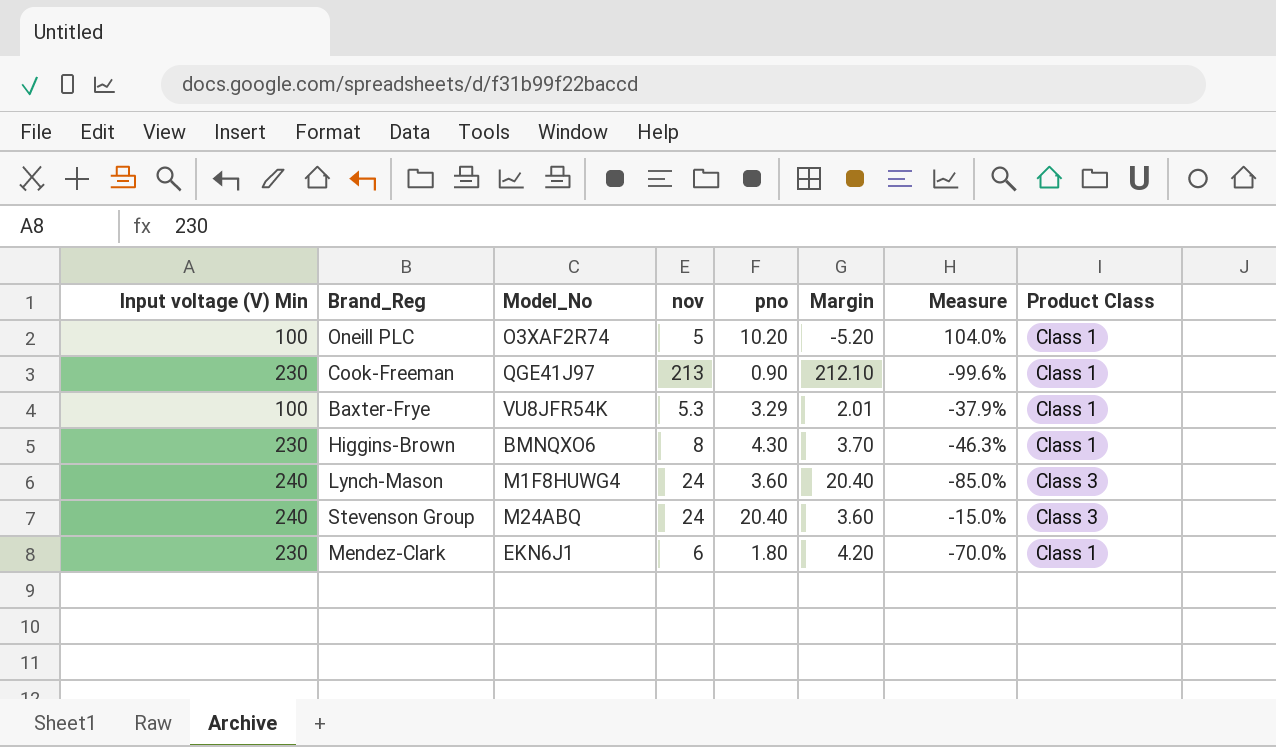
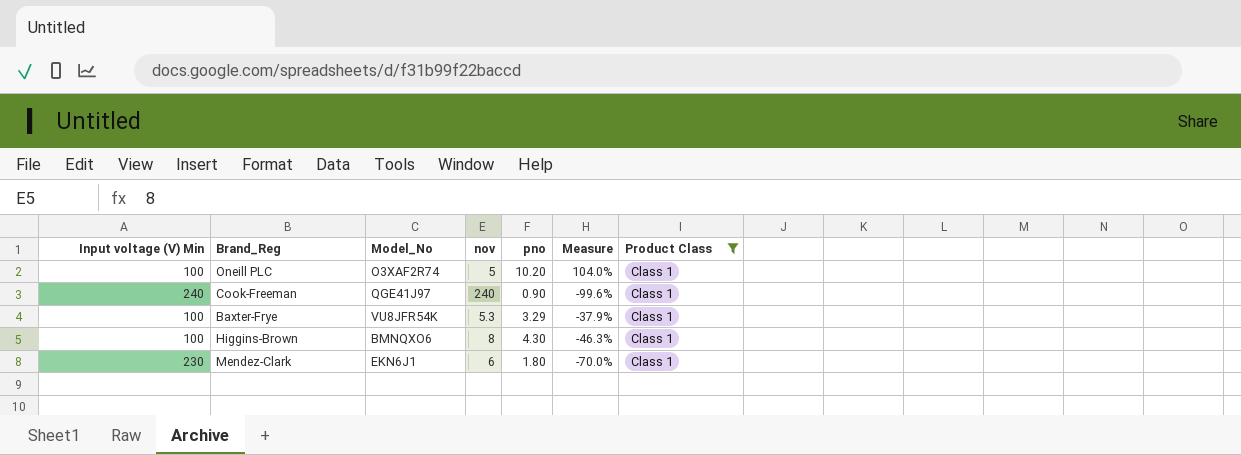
filter: none -> Product Class = Class 1
column Margin | formula: [nov] - [pno] -> none
Cook-Freeman | Input voltage (V) Min: 230 -> 240
Cook-Freeman | nov: 213 -> 240
Higgins-Brown | Input voltage (V) Min: 230 -> 100

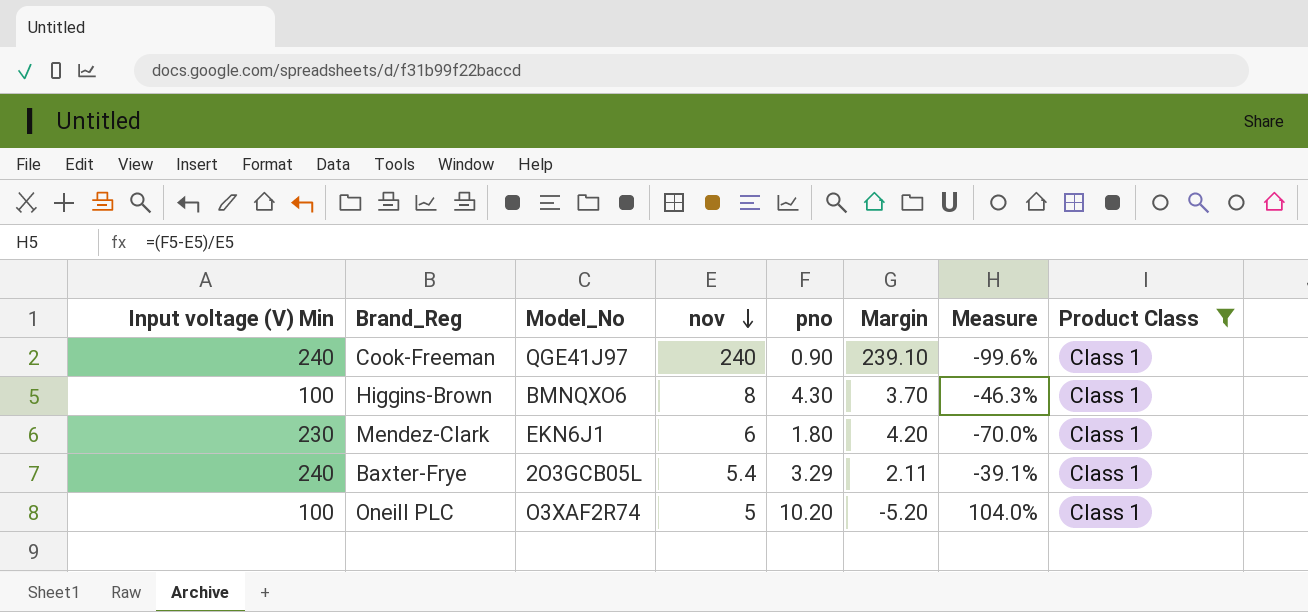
row order: none -> nov descending
column Margin | formula: none -> [nov] - [pno]
Baxter-Frye | Input voltage (V) Min: 100 -> 240
Baxter-Frye | Model_No: VU8JFR54K -> 2O3GCB05L
Baxter-Frye | nov: 5.3 -> 5.4
Baxter-Frye | Measure: -37.9% -> -39.1%

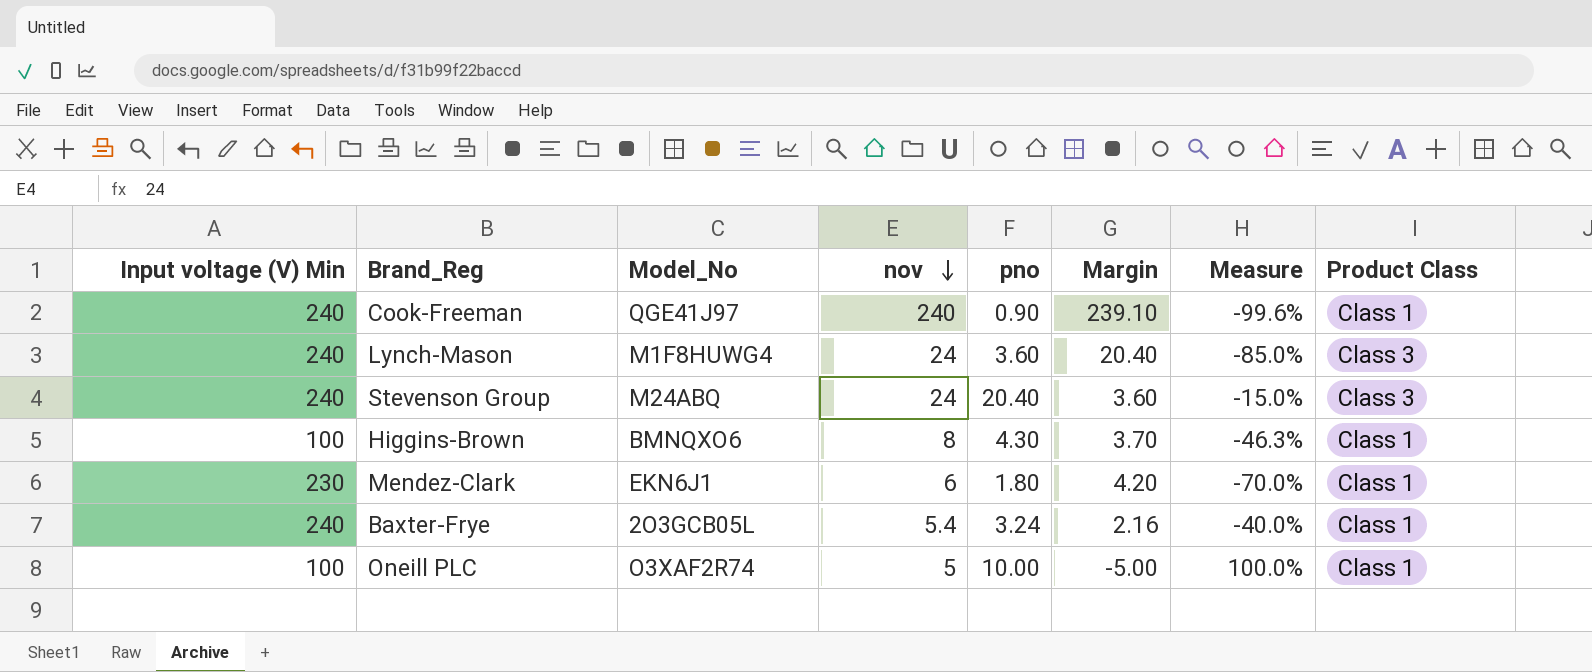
filter: Product Class = Class 1 -> none
Baxter-Frye | pno: 3.29 -> 3.24
Baxter-Frye | Margin: 2.11 -> 2.16
Baxter-Frye | Measure: -39.1% -> -40.0%
Oneill PLC | pno: 10.20 -> 10.00
Oneill PLC | Margin: -5.20 -> -5.00
Oneill PLC | Measure: 104.0% -> 100.0%

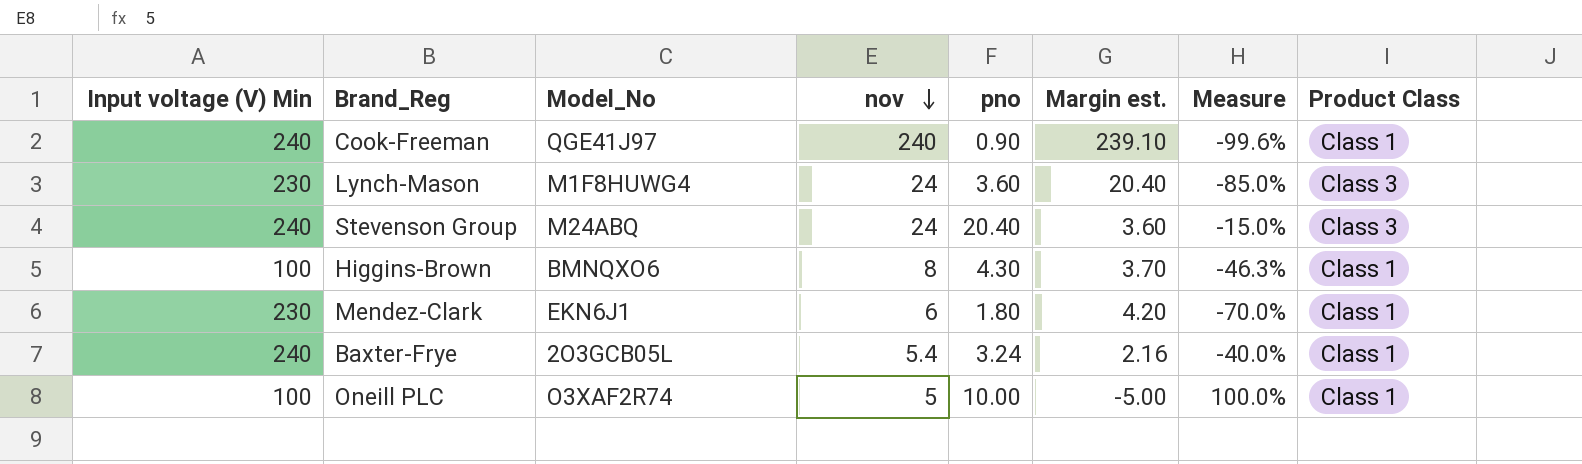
column name: Margin -> Margin est.
Lynch-Mason | Input voltage (V) Min: 240 -> 230

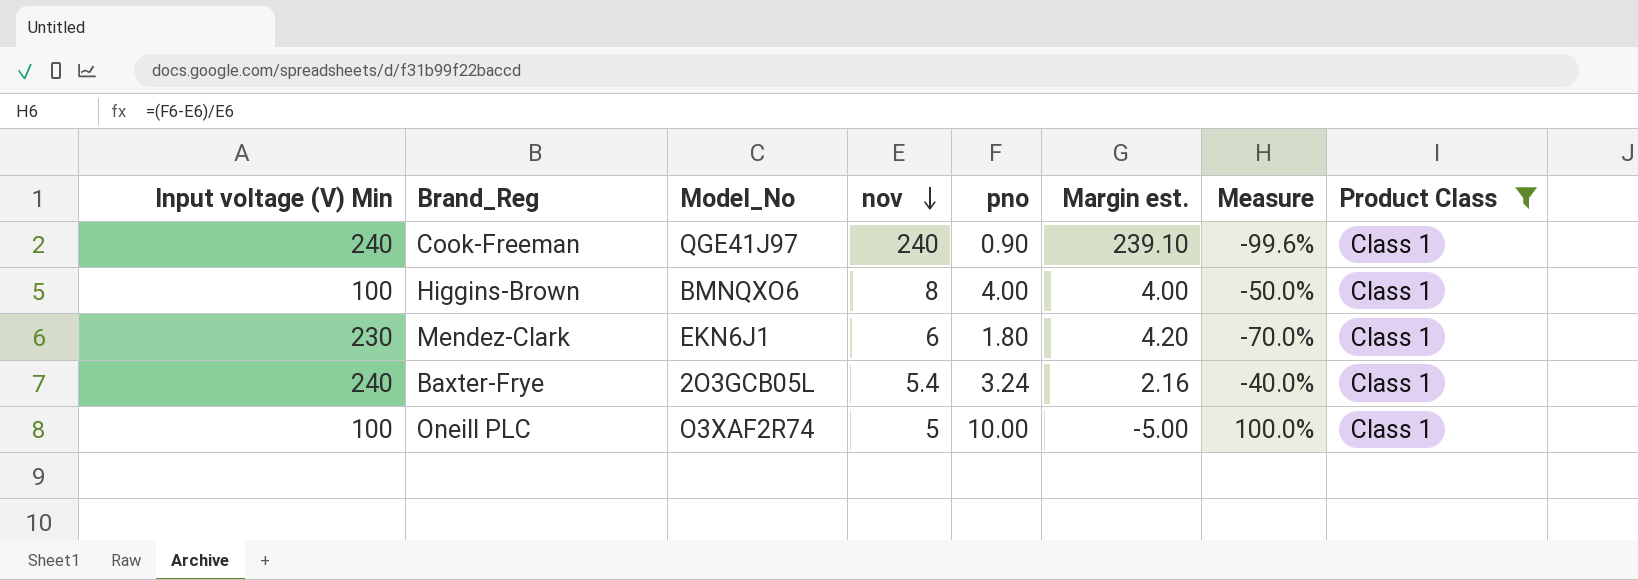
filter: none -> Product Class = Class 1
Higgins-Brown | pno: 4.30 -> 4.00
Higgins-Brown | Margin est.: 3.70 -> 4.00
Higgins-Brown | Measure: -46.3% -> -50.0%

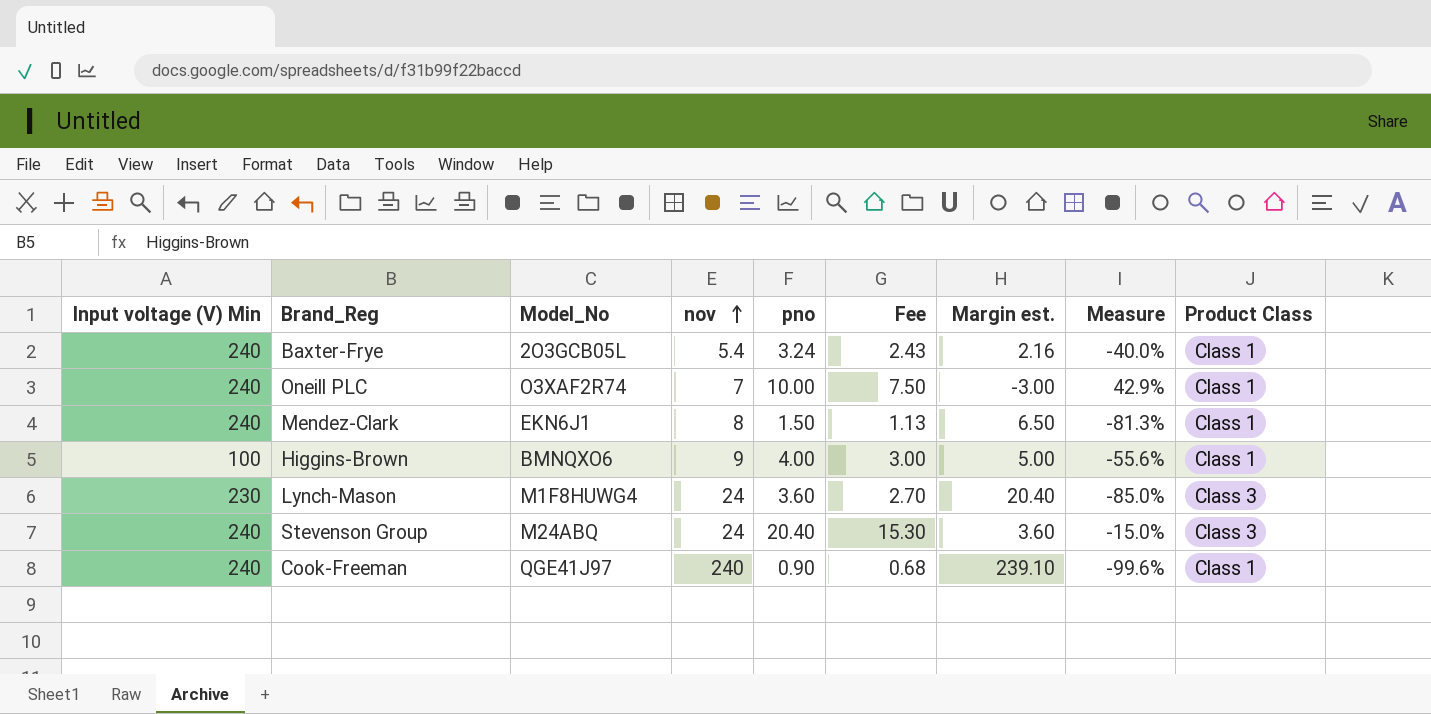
filter: Product Class = Class 1 -> none
row order: nov descending -> nov ascending
column Fee | formula: none -> [pno] * 0.75
Oneill PLC | Input voltage (V) Min: 100 -> 240
Oneill PLC | nov: 5 -> 7
Oneill PLC | Margin est.: -5.00 -> -3.00
Oneill PLC | Measure: 100.0% -> 42.9%
Mendez-Clark | Input voltage (V) Min: 230 -> 240
Mendez-Clark | nov: 6 -> 8
Mendez-Clark | pno: 1.80 -> 1.50
Mendez-Clark | Margin est.: 4.20 -> 6.50
Mendez-Clark | Measure: -70.0% -> -81.3%
Higgins-Brown | nov: 8 -> 9
Higgins-Brown | Margin est.: 4.00 -> 5.00
Higgins-Brown | Measure: -50.0% -> -55.6%

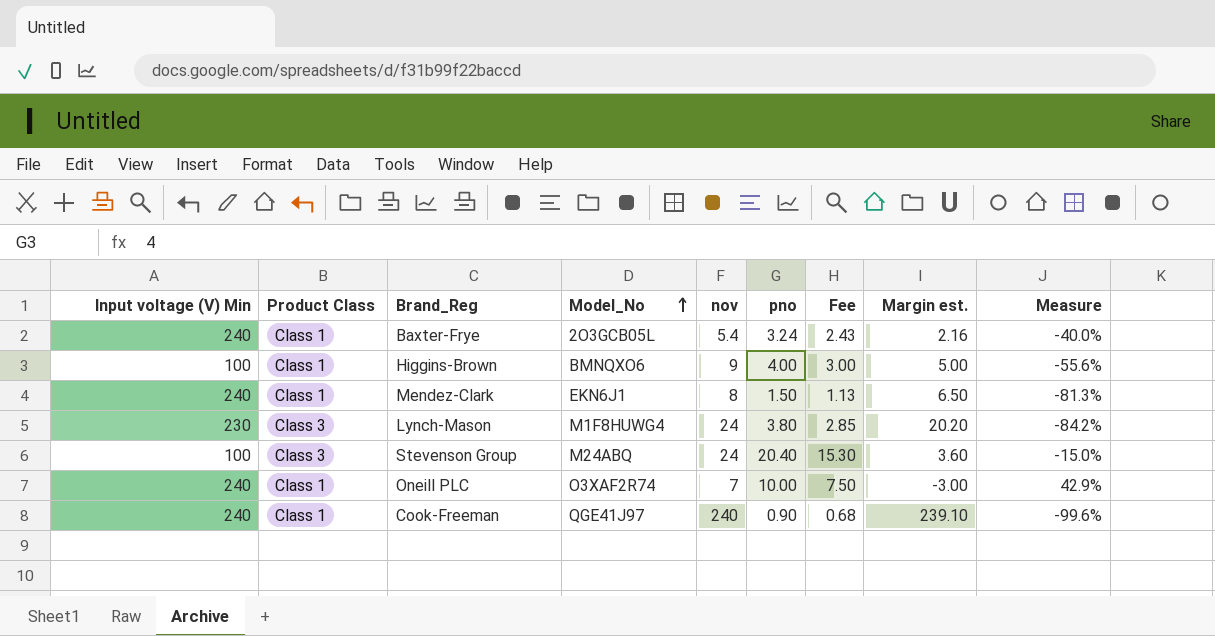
row order: nov ascending -> Model_No ascending
column Product Class | position: 9 -> 2
Lynch-Mason | pno: 3.60 -> 3.80
Lynch-Mason | Fee: 2.70 -> 2.85
Lynch-Mason | Margin est.: 20.40 -> 20.20
Lynch-Mason | Measure: -85.0% -> -84.2%
Stevenson Group | Input voltage (V) Min: 240 -> 100

